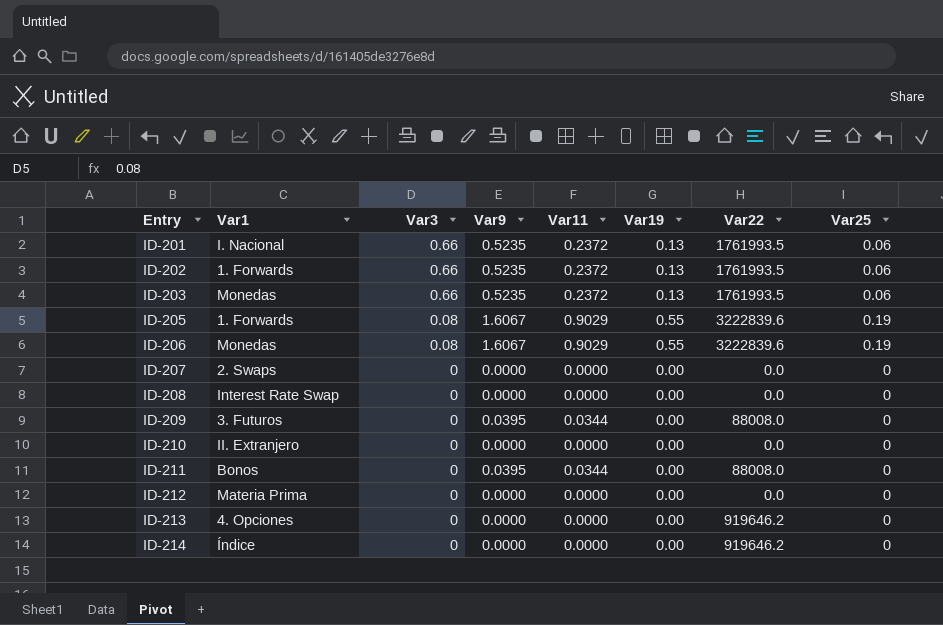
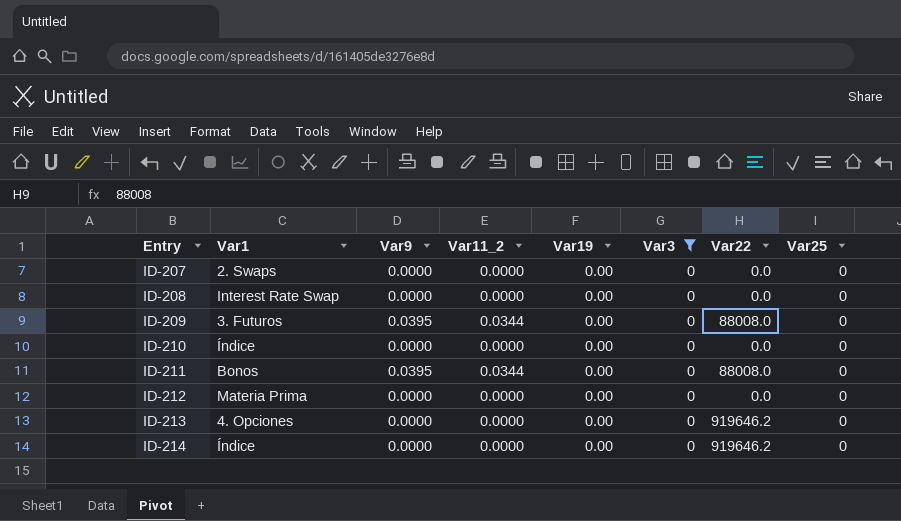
filter: none -> Var3 = 0
column name: Var11 -> Var11_2
column Var3 | position: 3 -> 6
ID-210 | Var1: II. Extranjero -> Índice

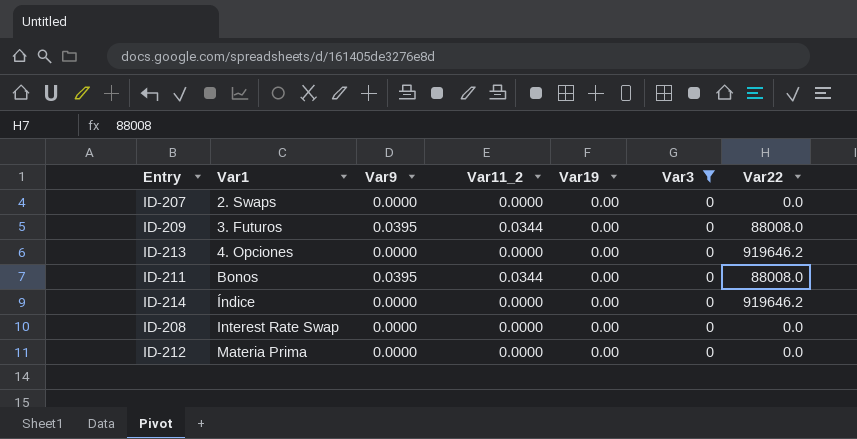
row order: Entry ascending -> Var1 ascending
column Var25 | position: 8 -> none
row ID-210: Índice | 0.0000 | 0.0000 | 0.00 | 0 | 0.0 | 0 -> none

